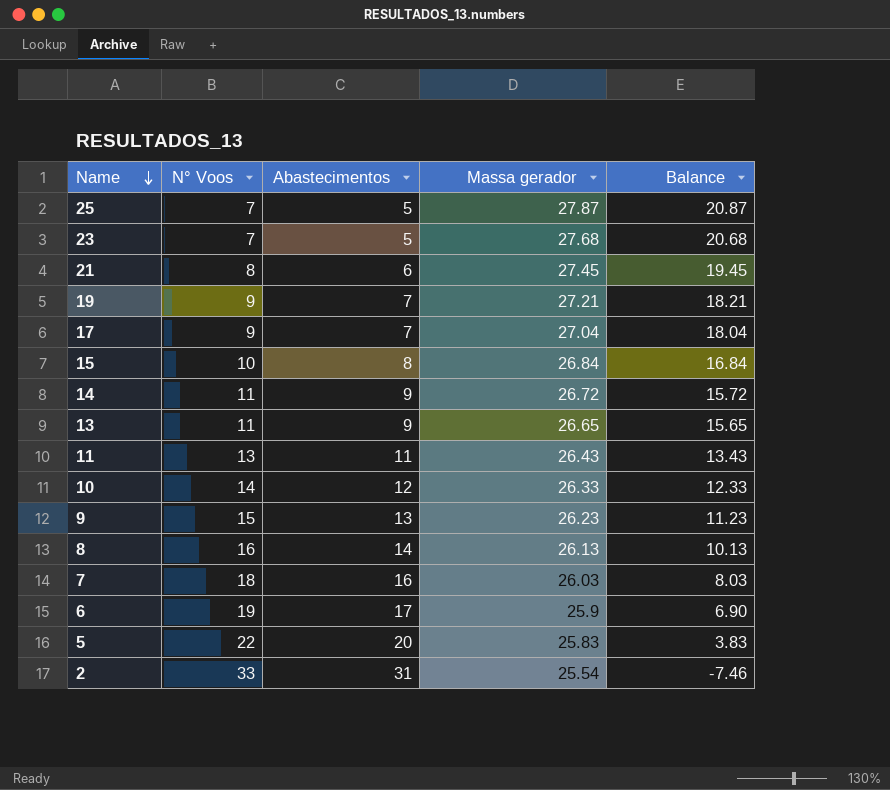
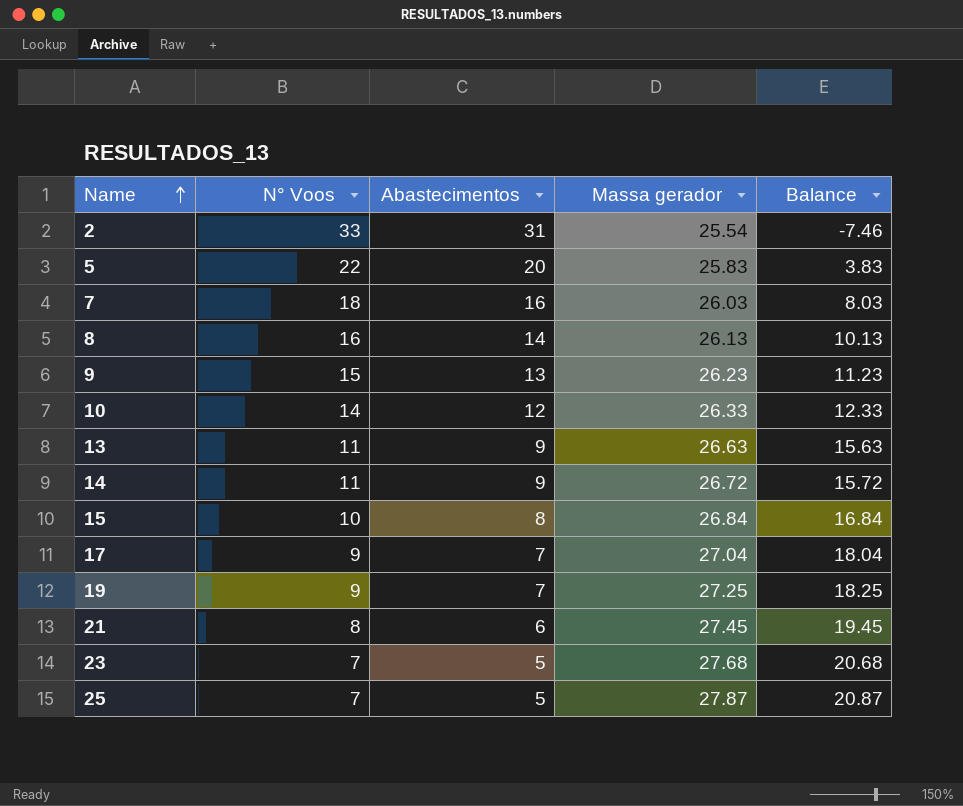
row order: Name descending -> Name ascending
row 11: 13 | 11 | 26.43 | 13.43 -> none
row 6: 19 | 17 | 25.9 | 6.90 -> none
13 | Massa gerador: 26.65 -> 26.63
13 | Balance: 15.65 -> 15.63
19 | Massa gerador: 27.21 -> 27.25
19 | Balance: 18.21 -> 18.25

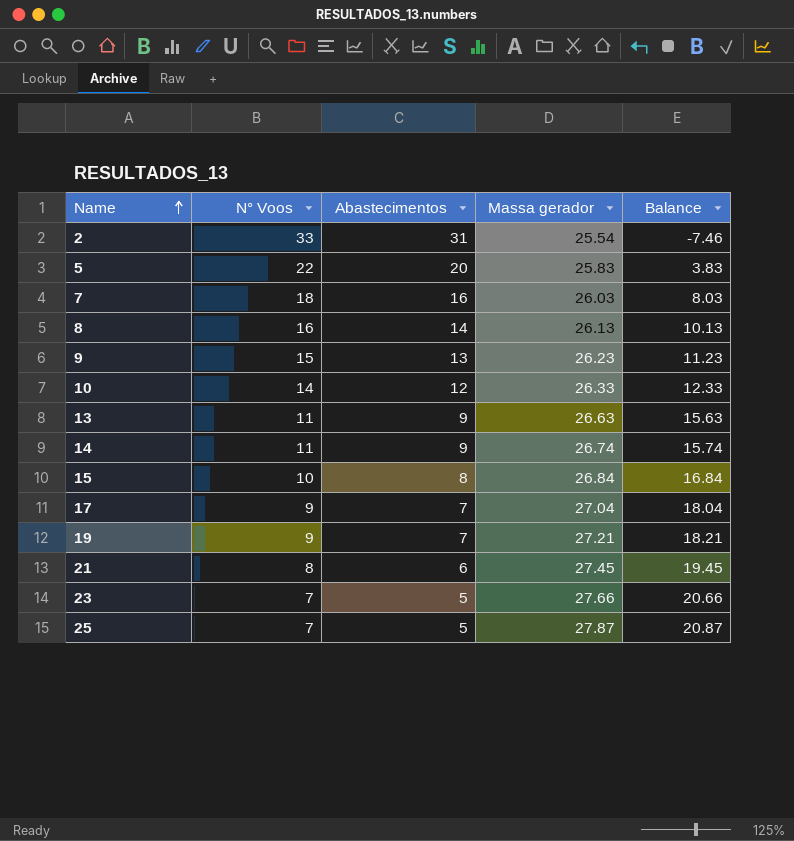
14 | Massa gerador: 26.72 -> 26.74
14 | Balance: 15.72 -> 15.74
19 | Massa gerador: 27.25 -> 27.21
19 | Balance: 18.25 -> 18.21
23 | Massa gerador: 27.68 -> 27.66
23 | Balance: 20.68 -> 20.66

